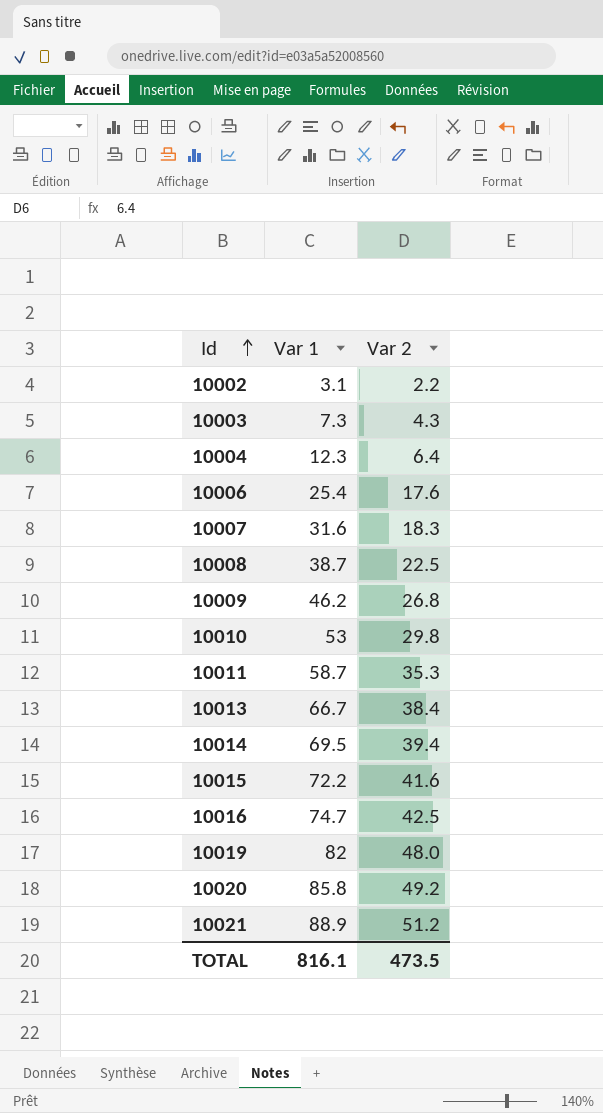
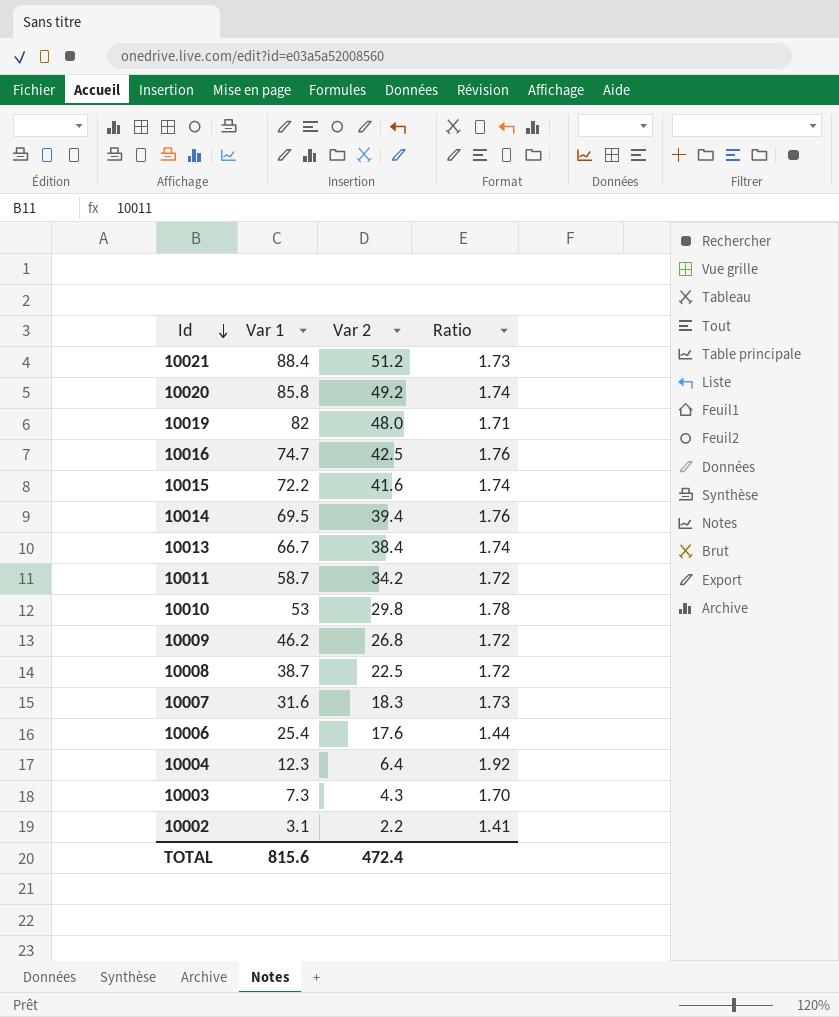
row order: Id ascending -> Id descending
column Ratio | formula: none -> [Var 1] / [Var 2]
10021 | Var 1: 88.9 -> 88.4
10011 | Var 2: 35.3 -> 34.2
TOTAL | Var 1: 816.1 -> 815.6
TOTAL | Var 2: 473.5 -> 472.4

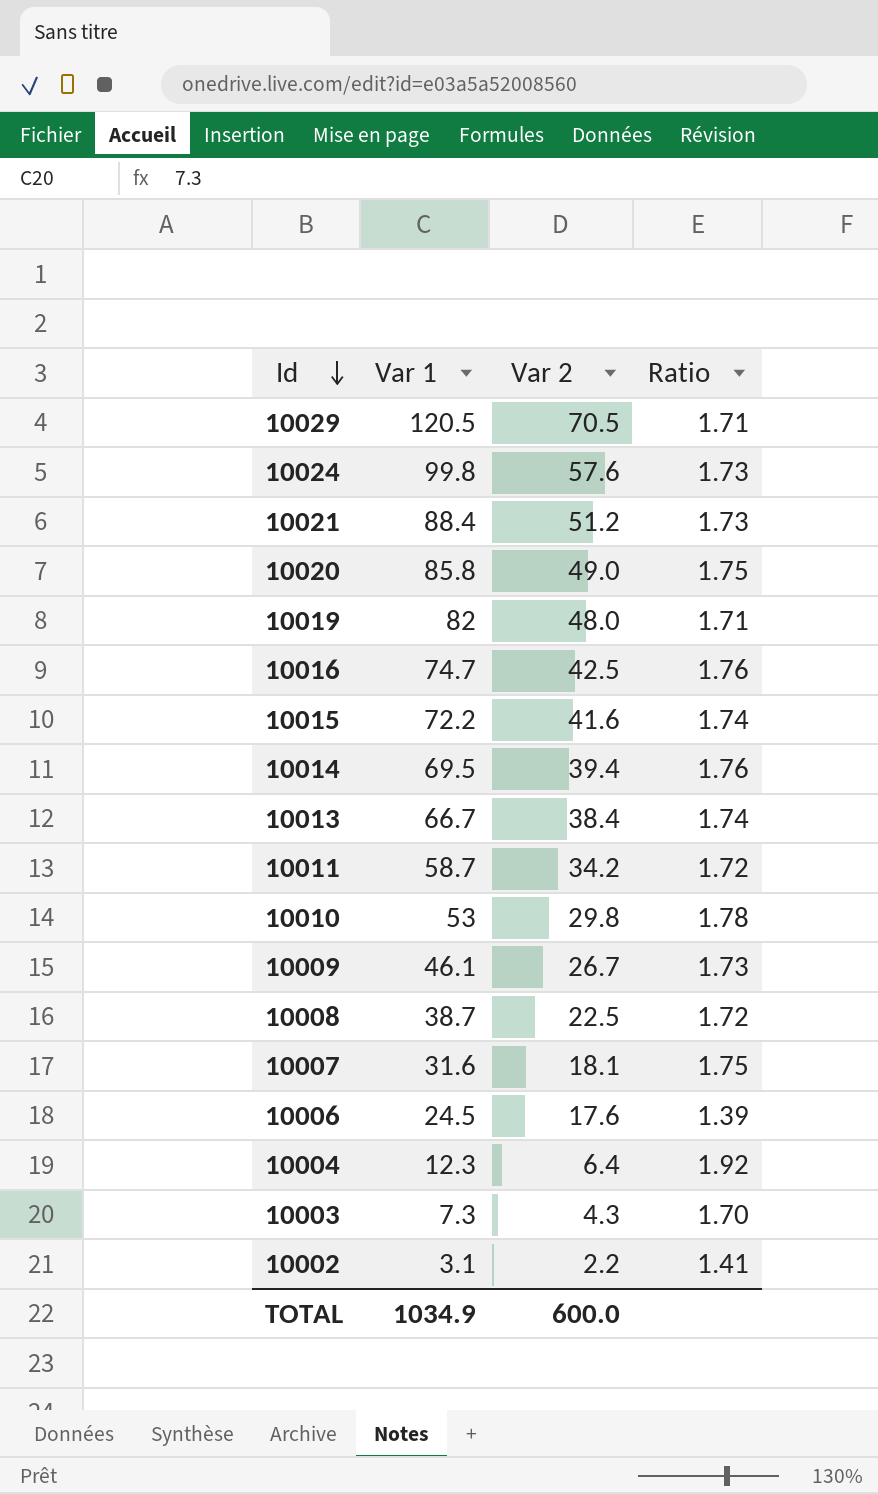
row 10029: none -> 120.5 | 70.5 | 1.71
row 10024: none -> 99.8 | 57.6 | 1.73
10020 | Var 2: 49.2 -> 49.0
10020 | Ratio: 1.74 -> 1.75
10009 | Var 1: 46.2 -> 46.1
10009 | Var 2: 26.8 -> 26.7
10009 | Ratio: 1.72 -> 1.73
10007 | Var 2: 18.3 -> 18.1
10007 | Ratio: 1.73 -> 1.75
10006 | Var 1: 25.4 -> 24.5
10006 | Ratio: 1.44 -> 1.39
TOTAL | Var 1: 815.6 -> 1034.9
TOTAL | Var 2: 472.4 -> 600.0

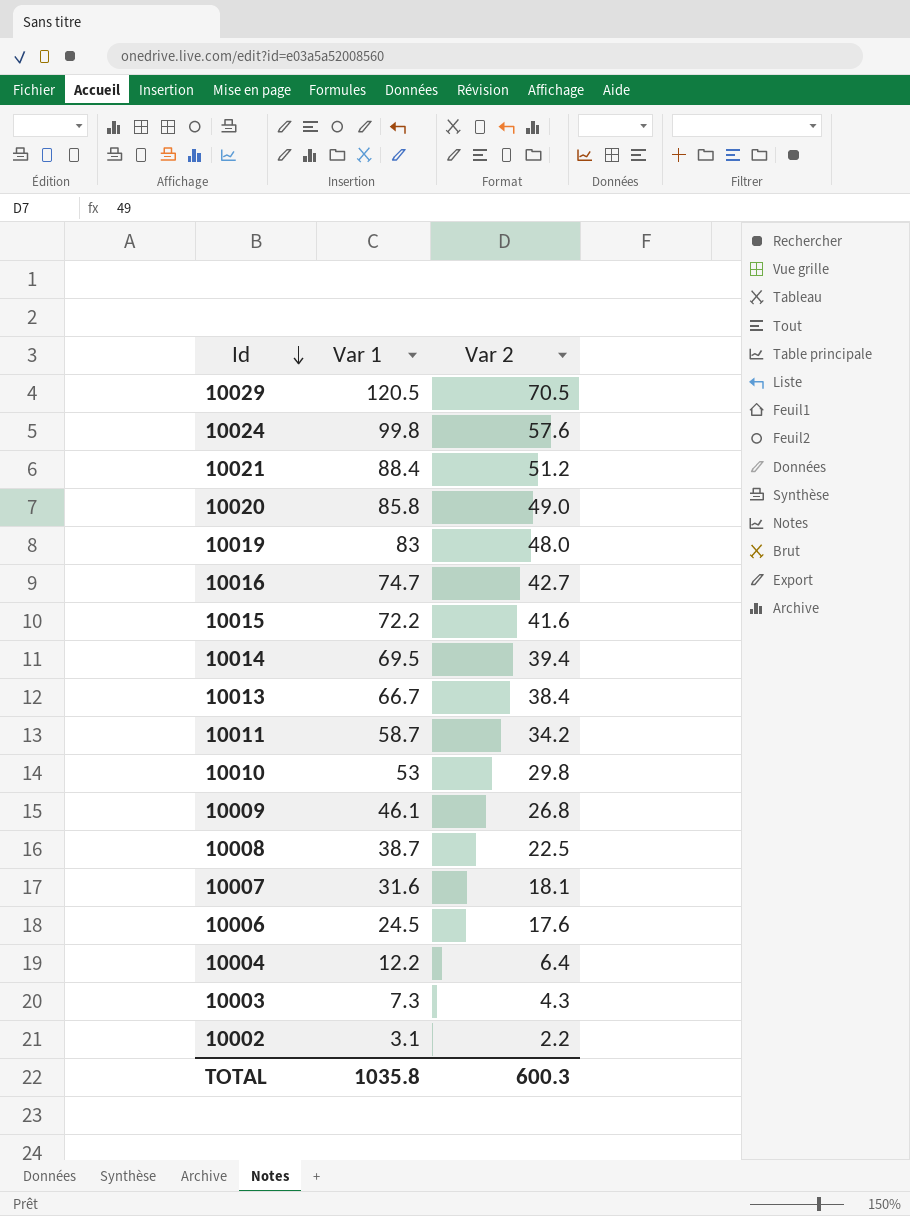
column Ratio | formula: [Var 1] / [Var 2] -> none
10019 | Var 1: 82 -> 83
10016 | Var 2: 42.5 -> 42.7
10009 | Var 2: 26.7 -> 26.8
10004 | Var 1: 12.3 -> 12.2
TOTAL | Var 1: 1034.9 -> 1035.8
TOTAL | Var 2: 600.0 -> 600.3

